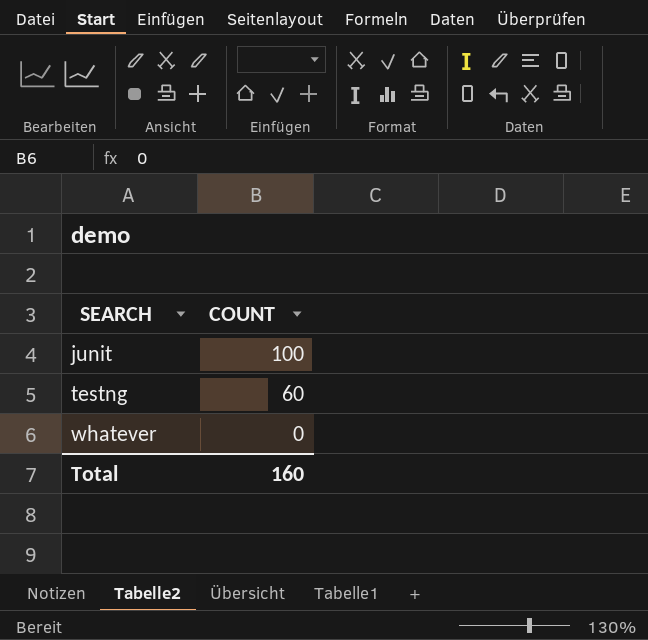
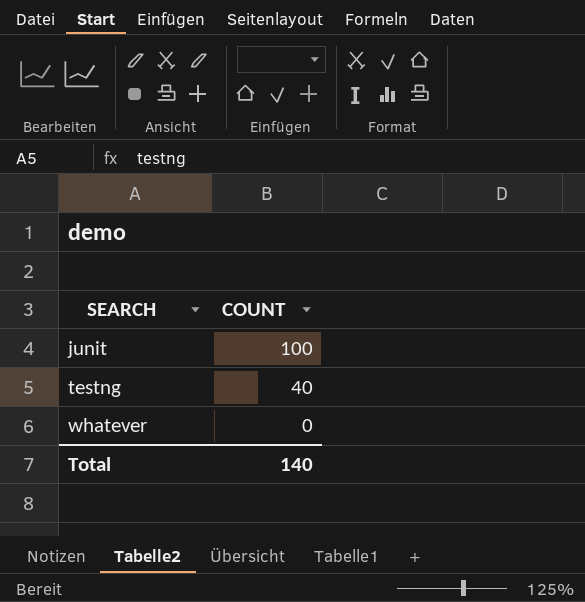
testng | COUNT: 60 -> 40
Total | COUNT: 160 -> 140

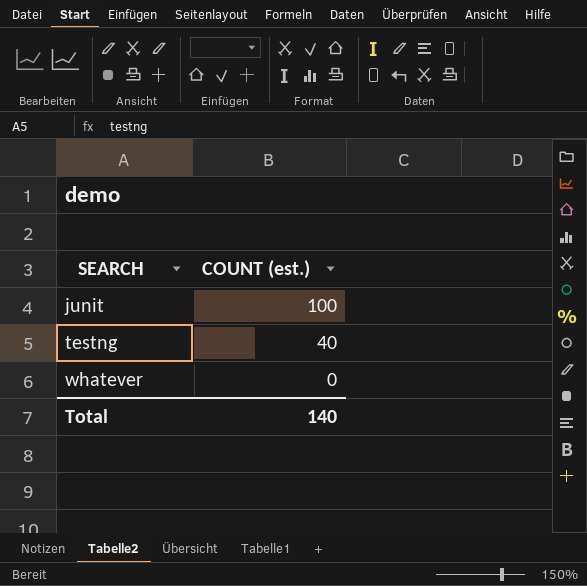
column name: COUNT -> COUNT (est.)

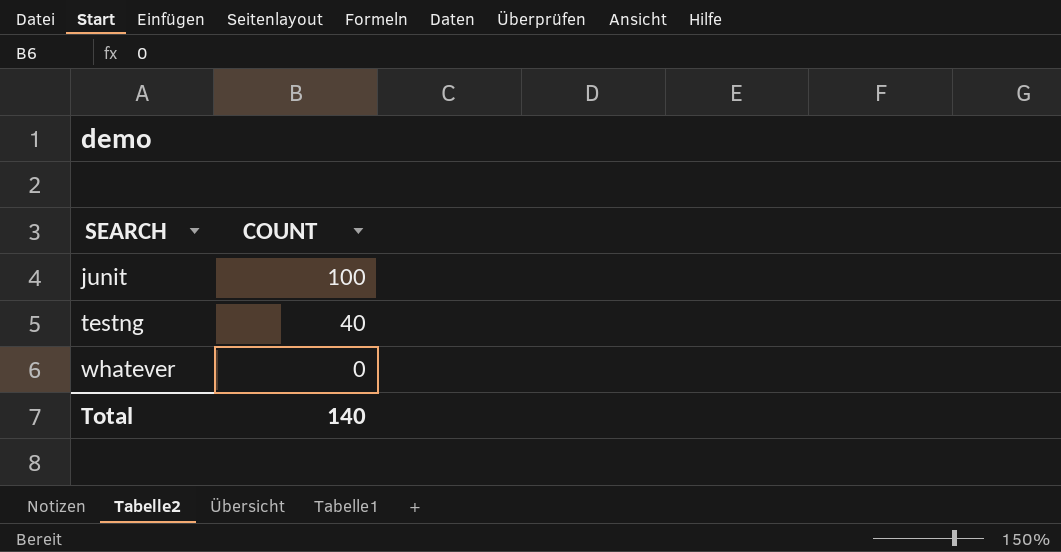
column name: COUNT (est.) -> COUNT

